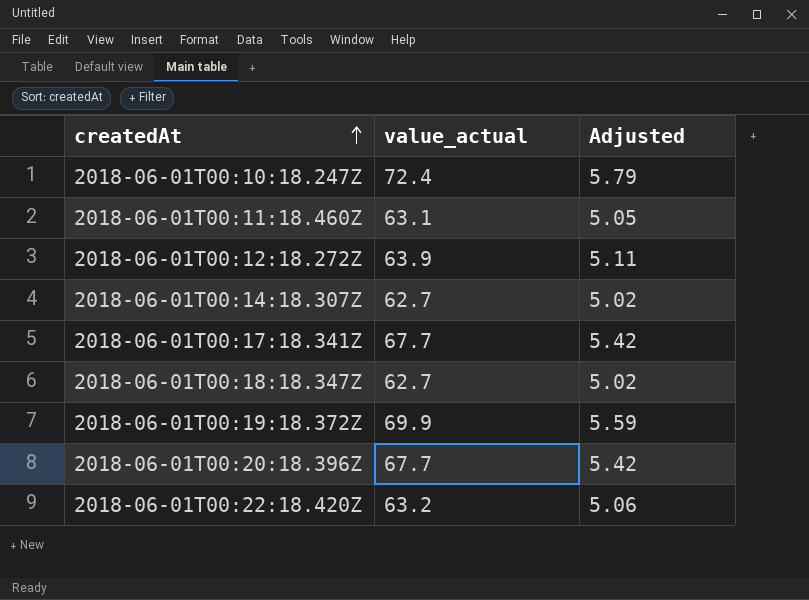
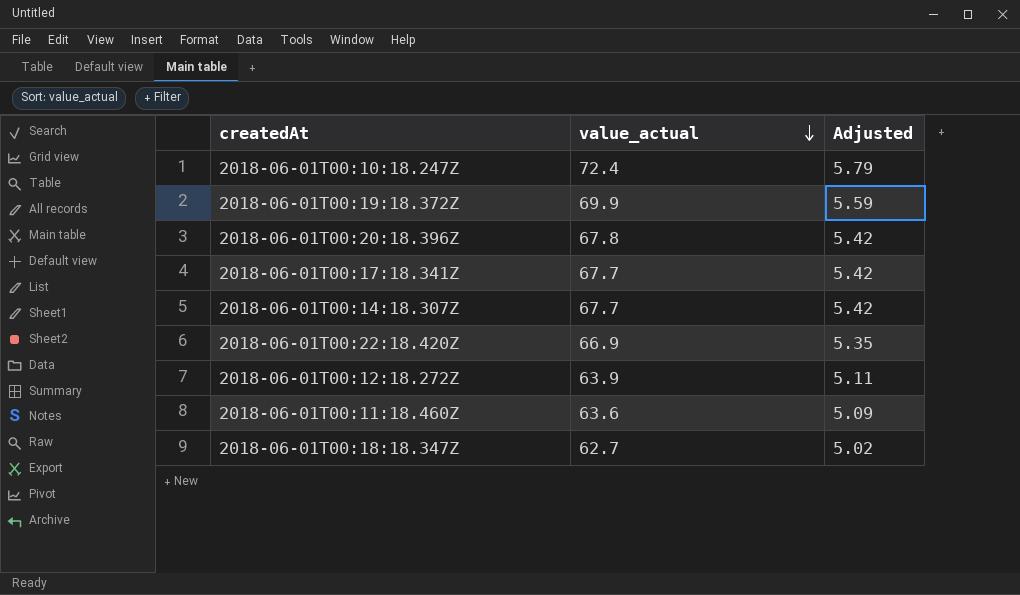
row order: createdAt ascending -> value_actual descending
2018-06-01T00:20:18.396Z | value_actual: 67.7 -> 67.8
2018-06-01T00:14:18.307Z | value_actual: 62.7 -> 67.7
2018-06-01T00:14:18.307Z | Adjusted: 5.02 -> 5.42
2018-06-01T00:22:18.420Z | value_actual: 63.2 -> 66.9
2018-06-01T00:22:18.420Z | Adjusted: 5.06 -> 5.35
2018-06-01T00:11:18.460Z | value_actual: 63.1 -> 63.6
2018-06-01T00:11:18.460Z | Adjusted: 5.05 -> 5.09

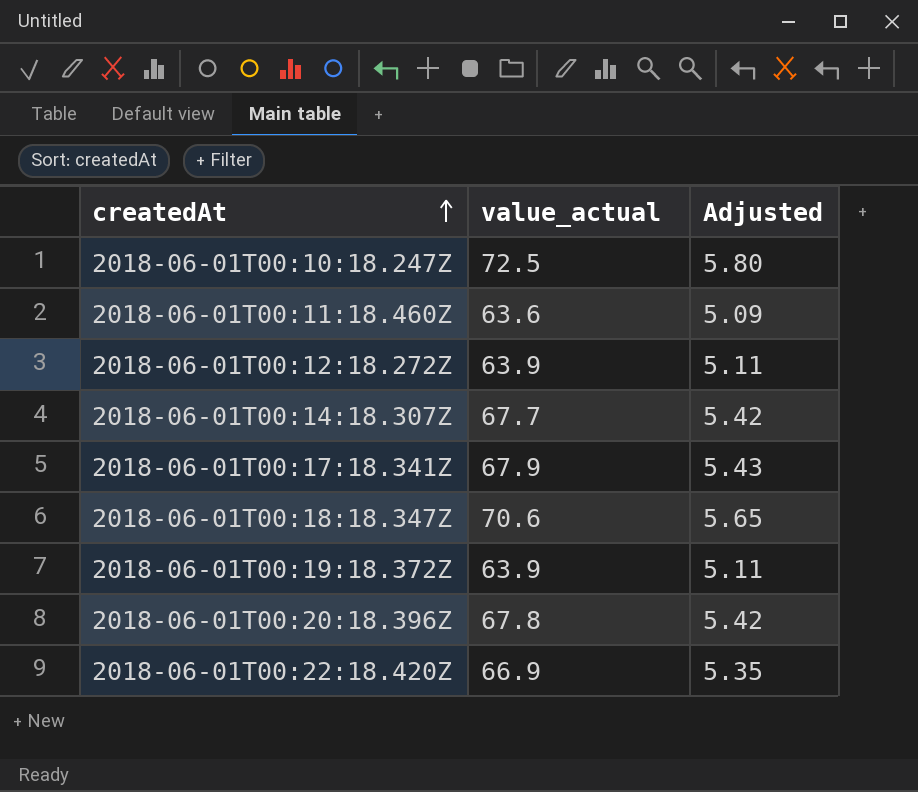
row order: value_actual descending -> createdAt ascending
2018-06-01T00:10:18.247Z | value_actual: 72.4 -> 72.5
2018-06-01T00:10:18.247Z | Adjusted: 5.79 -> 5.80
2018-06-01T00:17:18.341Z | value_actual: 67.7 -> 67.9
2018-06-01T00:17:18.341Z | Adjusted: 5.42 -> 5.43
2018-06-01T00:18:18.347Z | value_actual: 62.7 -> 70.6
2018-06-01T00:18:18.347Z | Adjusted: 5.02 -> 5.65
2018-06-01T00:19:18.372Z | value_actual: 69.9 -> 63.9
2018-06-01T00:19:18.372Z | Adjusted: 5.59 -> 5.11

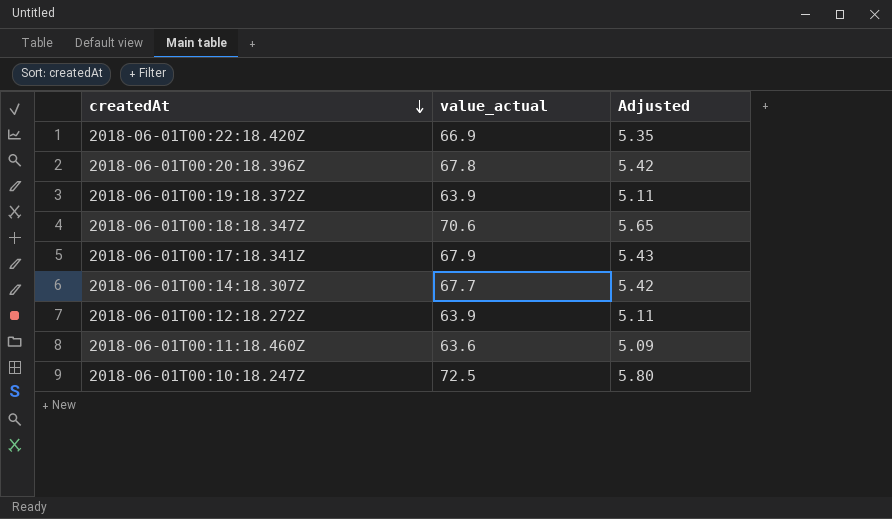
row order: createdAt ascending -> createdAt descending

